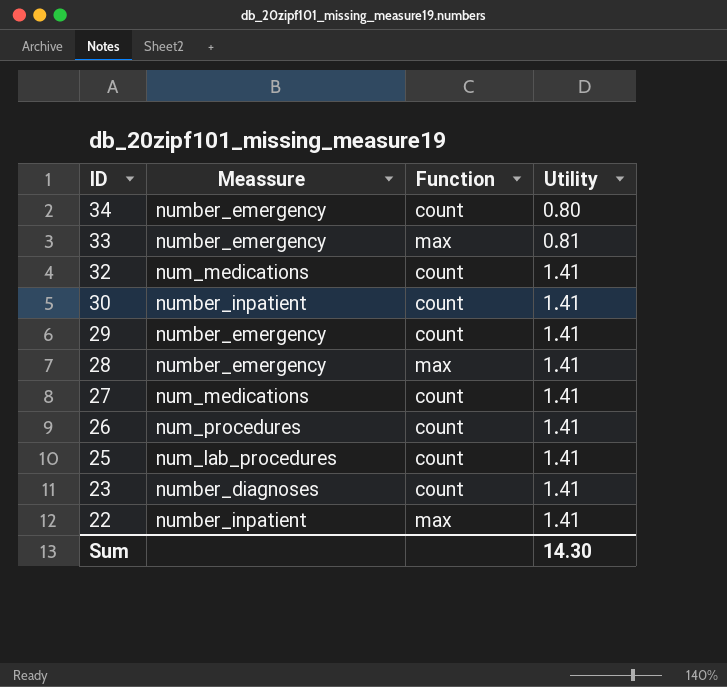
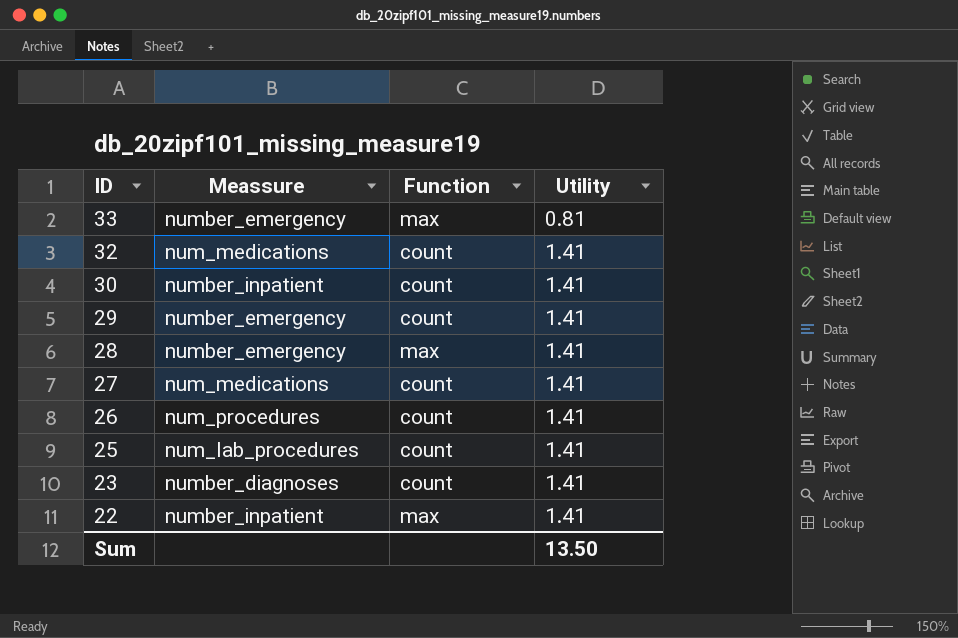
row 34: number_emergency | count | 0.80 -> none
Sum | Utility: 14.30 -> 13.50

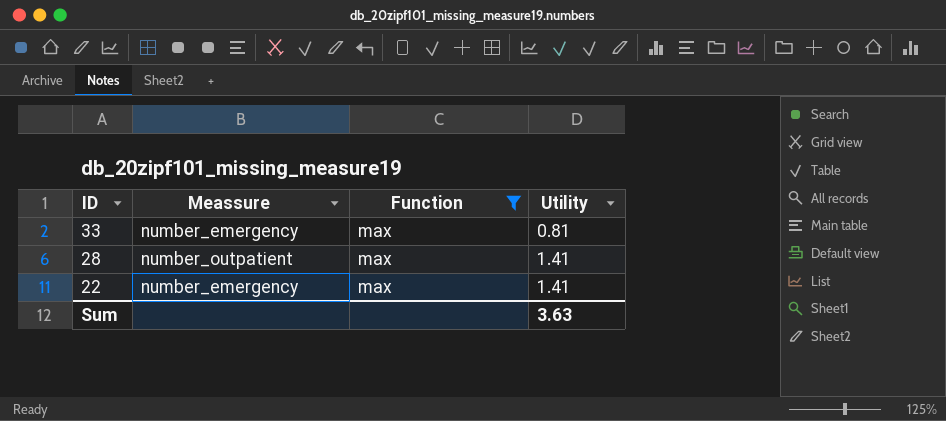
filter: none -> Function = max
28 | Meassure: number_emergency -> number_outpatient
22 | Meassure: number_inpatient -> number_emergency
Sum | Utility: 13.50 -> 3.63

